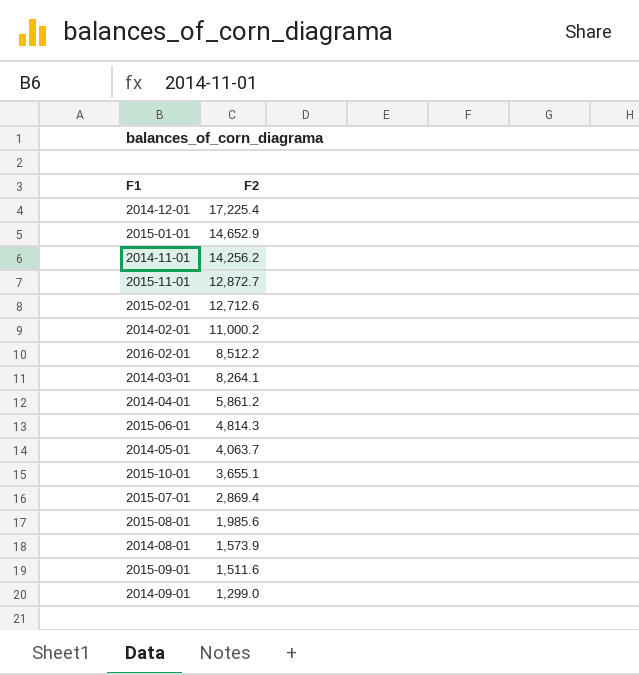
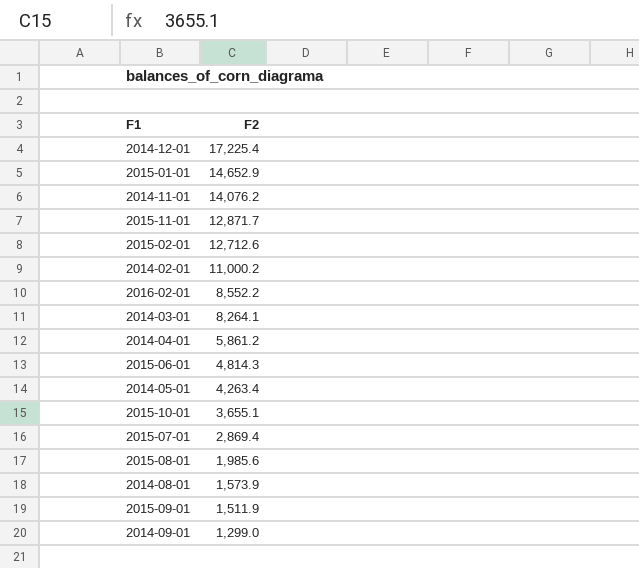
2014-11-01 | F2: 14,256.2 -> 14,076.2
2015-11-01 | F2: 12,872.7 -> 12,871.7
2016-02-01 | F2: 8,512.2 -> 8,552.2
2014-05-01 | F2: 4,063.7 -> 4,263.4
2015-09-01 | F2: 1,511.6 -> 1,511.9

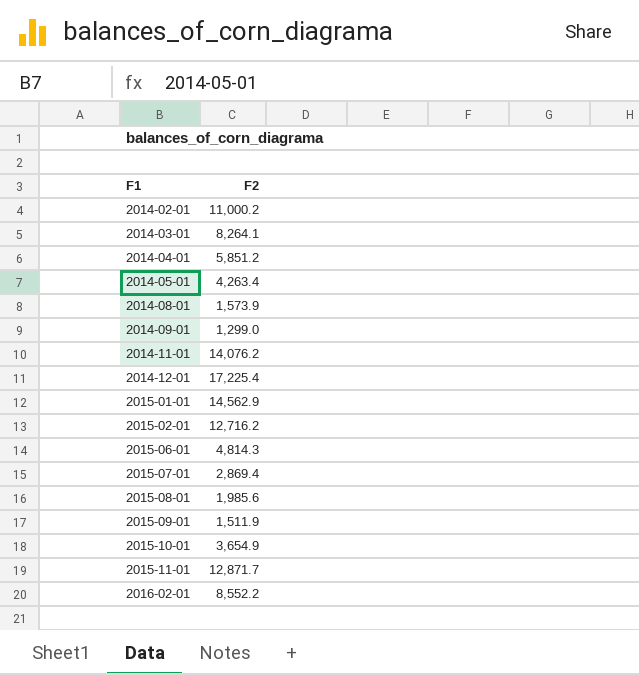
row order: F2 descending -> F1 ascending
2014-04-01 | F2: 5,861.2 -> 5,851.2
2015-01-01 | F2: 14,652.9 -> 14,562.9
2015-02-01 | F2: 12,712.6 -> 12,716.2
2015-10-01 | F2: 3,655.1 -> 3,654.9

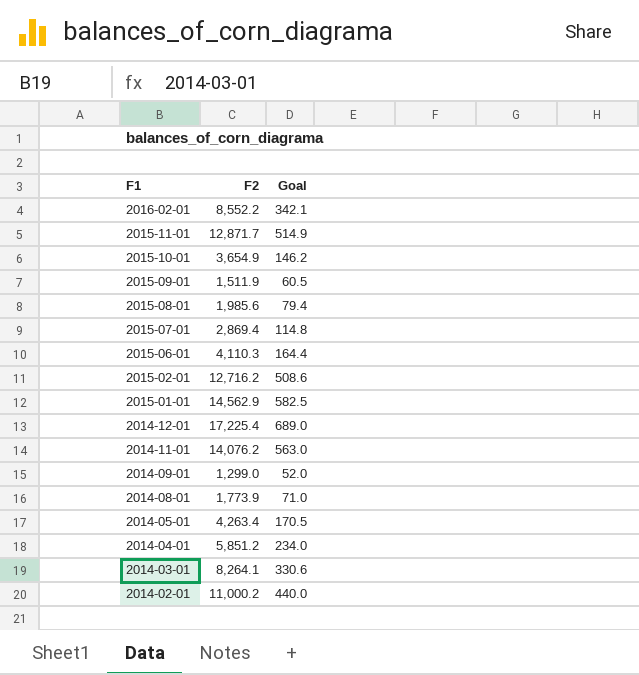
row order: F1 ascending -> F1 descending
column Goal | formula: none -> [F2] * 0.04
2015-06-01 | F2: 4,814.3 -> 4,110.3
2014-08-01 | F2: 1,573.9 -> 1,773.9

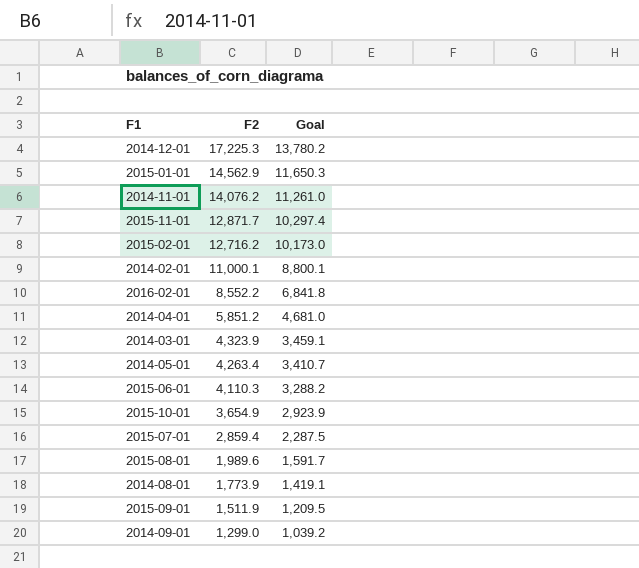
row order: F1 descending -> F2 descending
column Goal | formula: [F2] * 0.04 -> [F2] * 0.8
2014-12-01 | F2: 17,225.4 -> 17,225.3
2014-02-01 | F2: 11,000.2 -> 11,000.1
2014-03-01 | F2: 8,264.1 -> 4,323.9
2015-07-01 | F2: 2,869.4 -> 2,859.4
2015-08-01 | F2: 1,985.6 -> 1,989.6

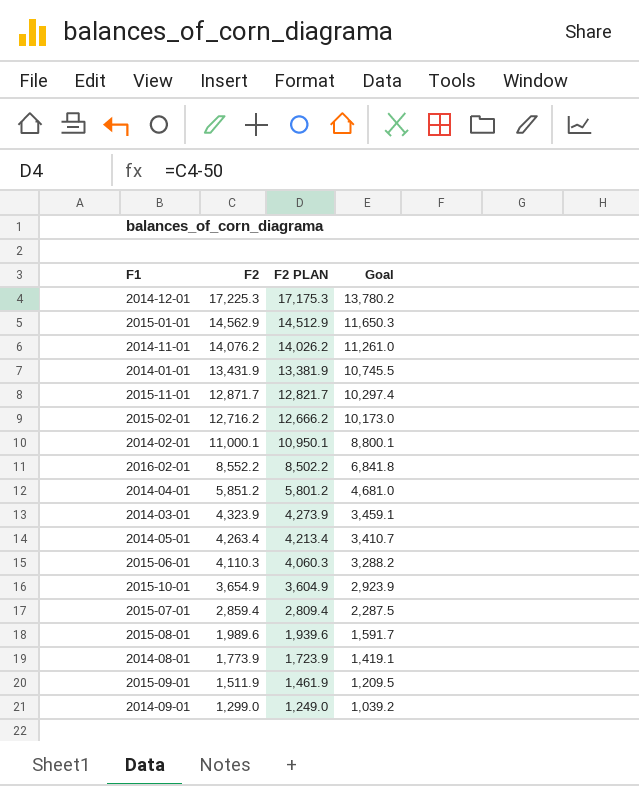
column F2 PLAN | formula: none -> [F2] - 50
row 2014-01-01: none -> 13,431.9 | 13,381.9 | 10,745.5

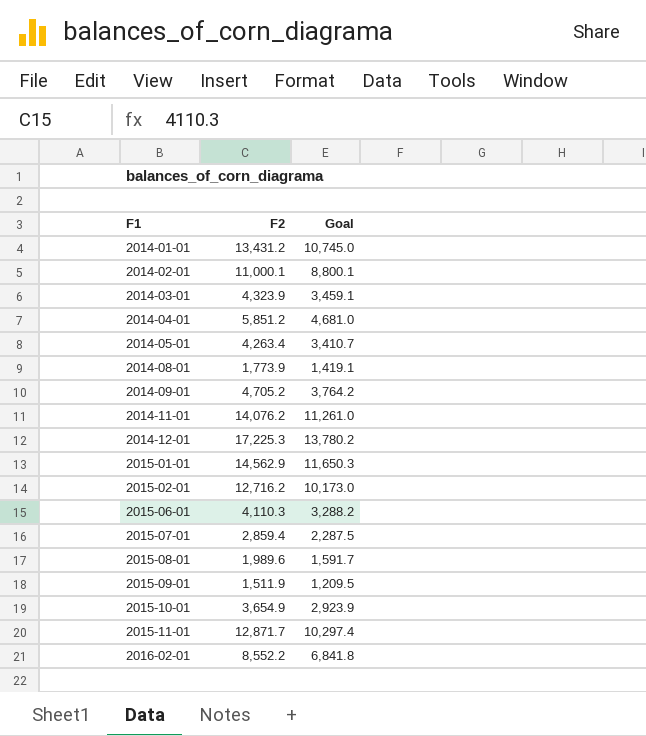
row order: F2 descending -> F1 ascending
column F2 PLAN | formula: [F2] - 50 -> none
2014-01-01 | F2: 13,431.9 -> 13,431.2
2014-01-01 | Goal: 10,745.5 -> 10,745.0
2014-09-01 | F2: 1,299.0 -> 4,705.2
2014-09-01 | Goal: 1,039.2 -> 3,764.2

